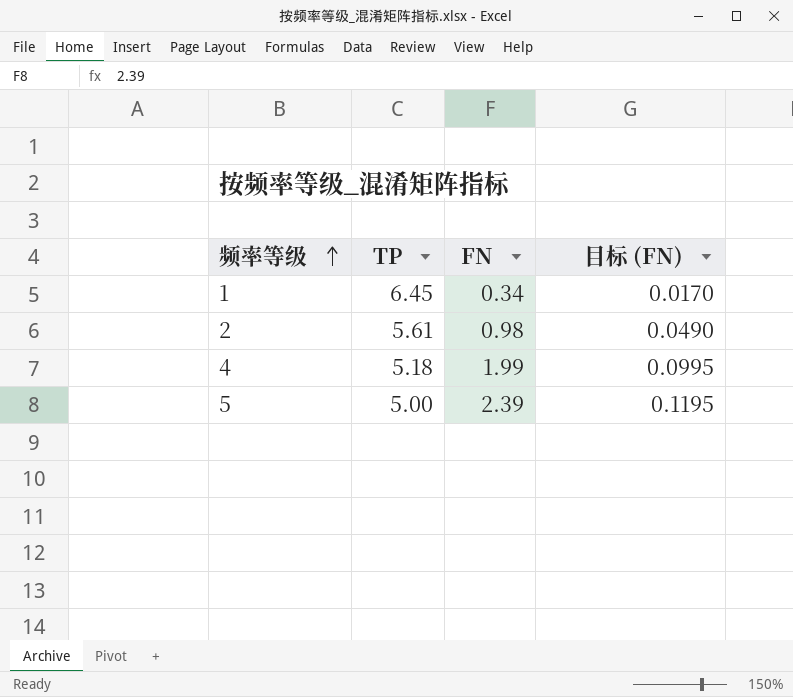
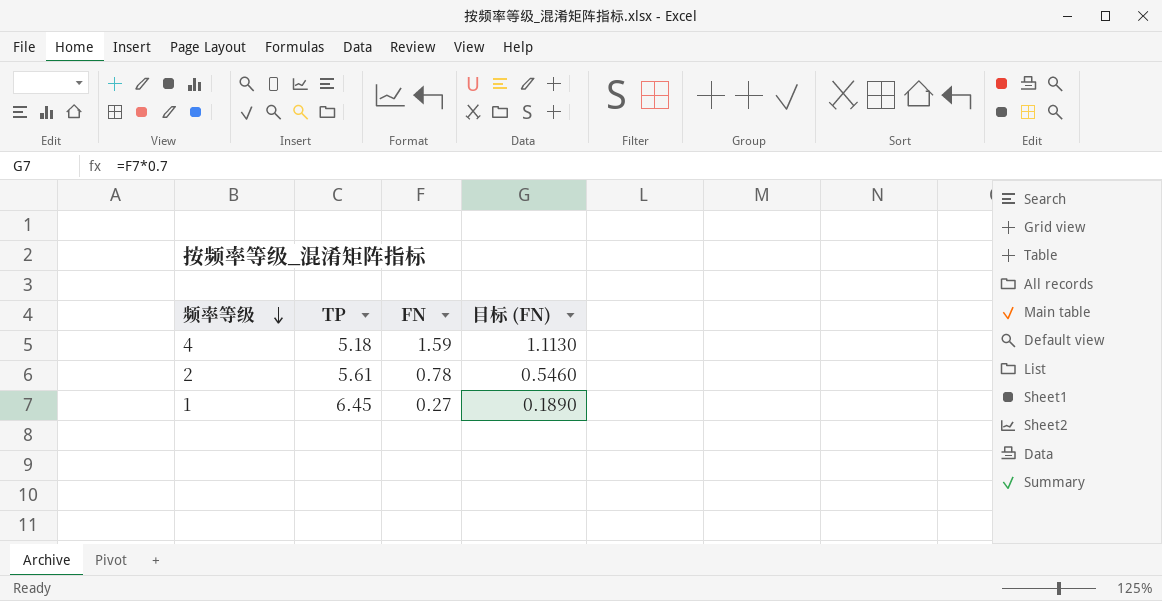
row order: 频率等级 ascending -> 频率等级 descending
column 目标 (FN) | formula: [FN] * 0.05 -> [FN] * 0.7
row 5: 5.00 | 2.39 | 0.1195 -> none
4 | FN: 1.99 -> 1.59
2 | FN: 0.98 -> 0.78
1 | FN: 0.34 -> 0.27

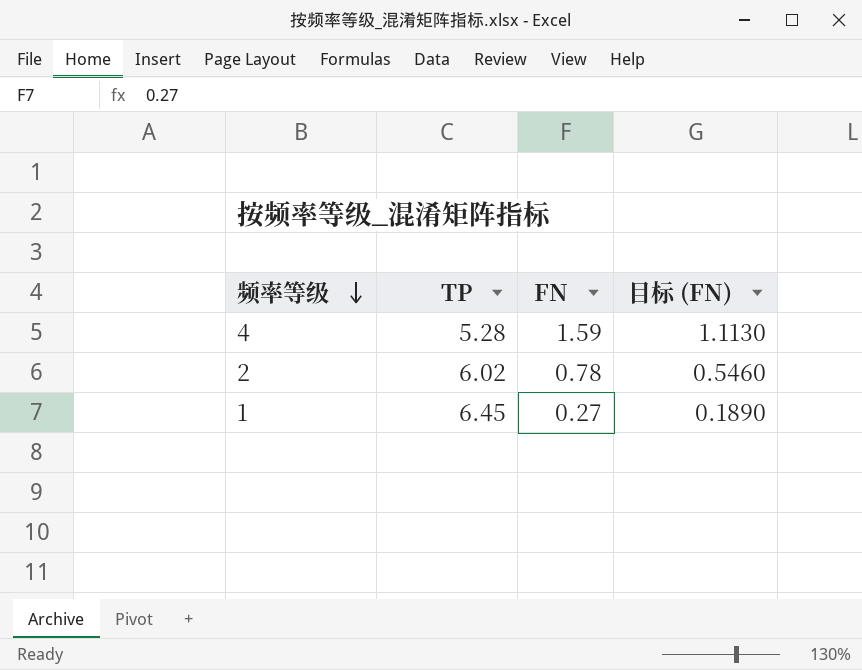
4 | TP: 5.18 -> 5.28
2 | TP: 5.61 -> 6.02

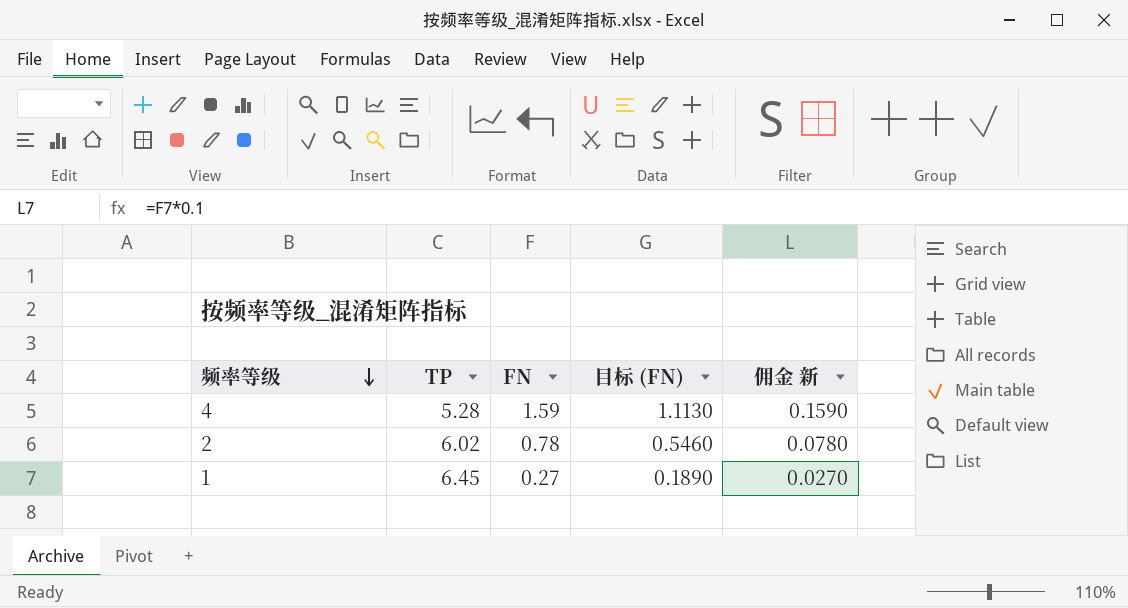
column 佣金 新 | formula: none -> [FN] * 0.1

